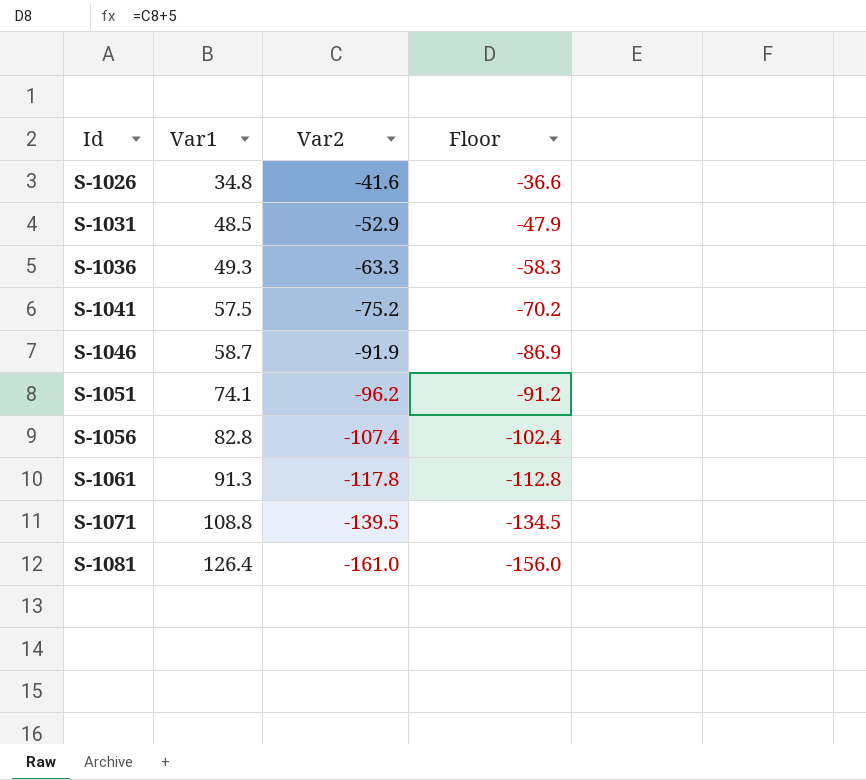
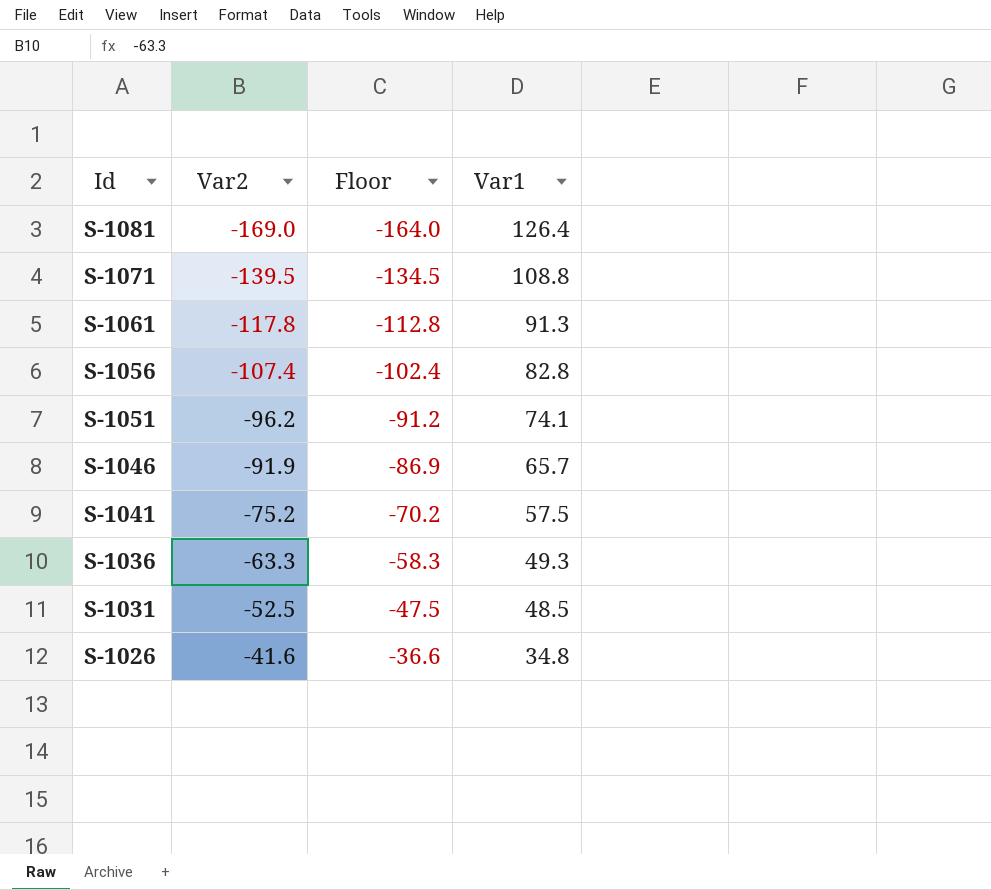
row order: Id ascending -> Id descending
column Var1 | position: 2 -> 4
S-1081 | Var2: -161.0 -> -169.0
S-1081 | Floor: -156.0 -> -164.0
S-1046 | Var1: 58.7 -> 65.7
S-1031 | Var2: -52.9 -> -52.5
S-1031 | Floor: -47.9 -> -47.5

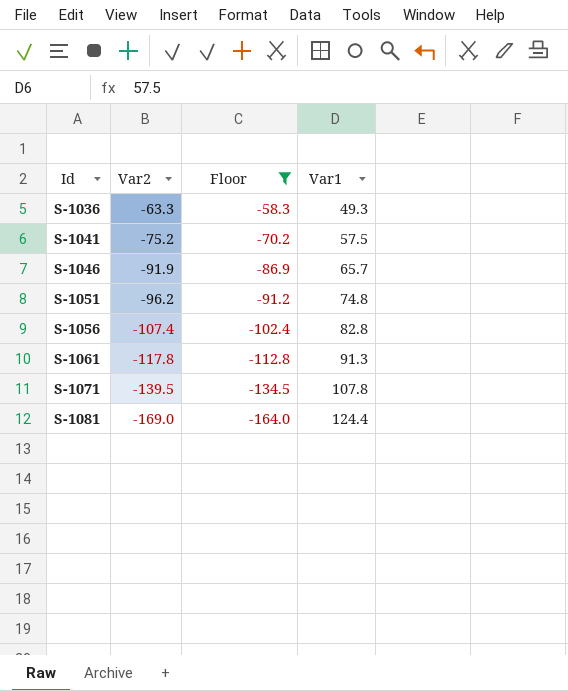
filter: none -> Floor <= -58.3
row order: Id descending -> Id ascending
S-1051 | Var1: 74.1 -> 74.8
S-1071 | Var1: 108.8 -> 107.8
S-1081 | Var1: 126.4 -> 124.4

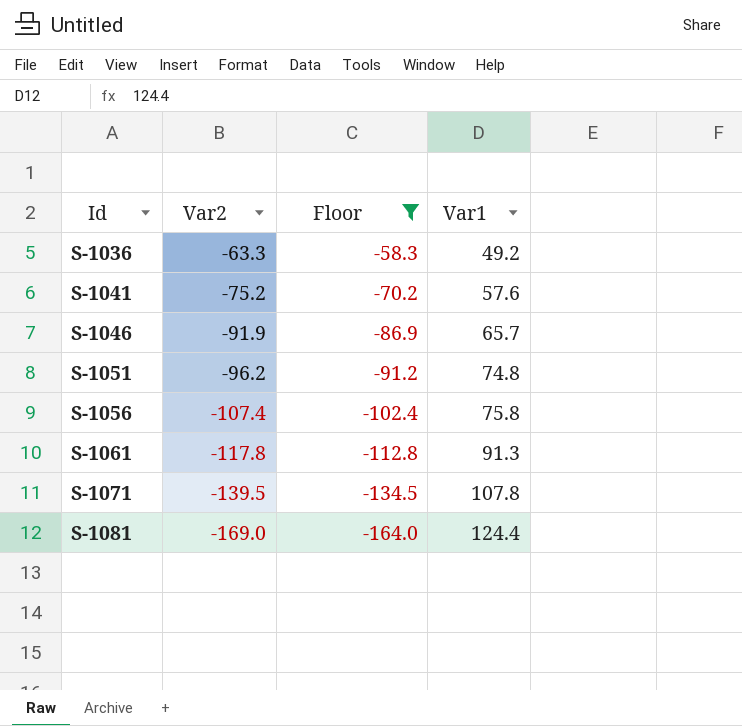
S-1036 | Var1: 49.3 -> 49.2
S-1041 | Var1: 57.5 -> 57.6
S-1056 | Var1: 82.8 -> 75.8

